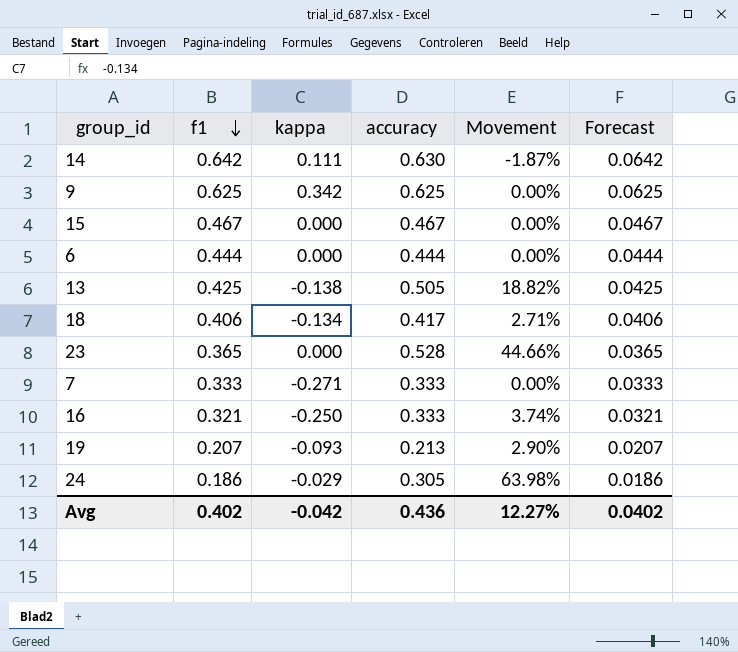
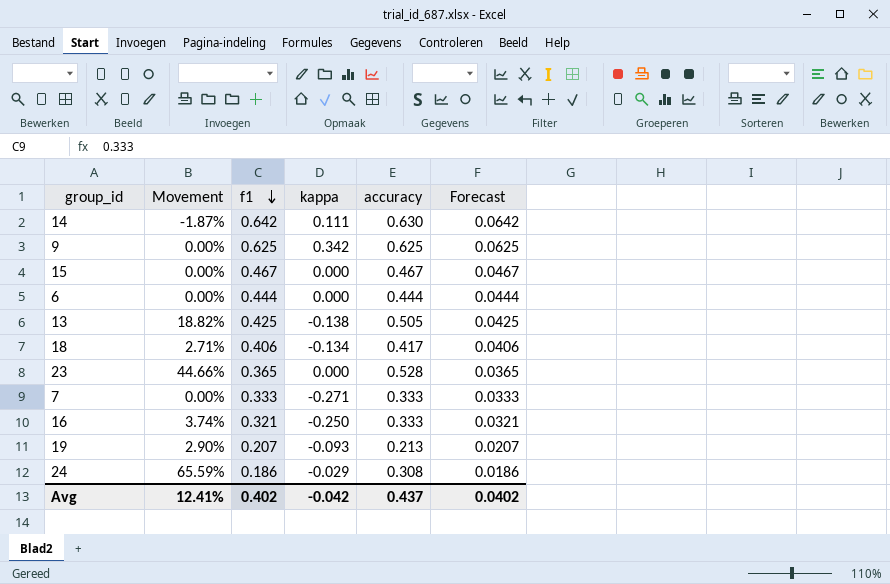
column Movement | position: 5 -> 2
24 | Movement: 63.98% -> 65.59%
24 | accuracy: 0.305 -> 0.308
Avg | Movement: 12.27% -> 12.41%
Avg | accuracy: 0.436 -> 0.437

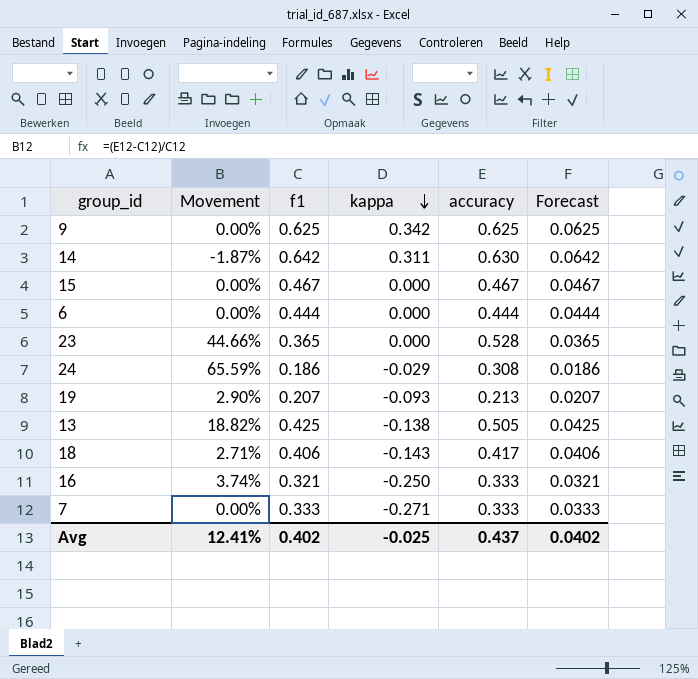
row order: f1 descending -> kappa descending
14 | kappa: 0.111 -> 0.311
18 | kappa: -0.134 -> -0.143
Avg | kappa: -0.042 -> -0.025

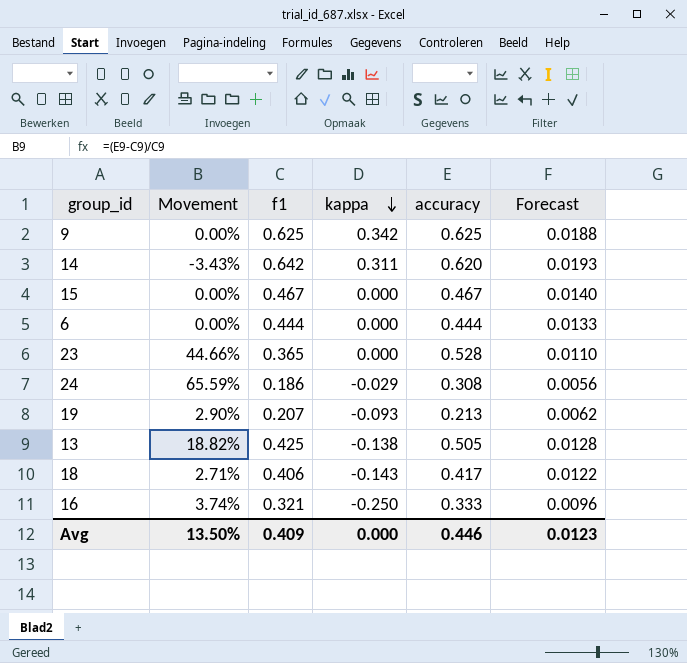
column Forecast | formula: [f1] * 0.1 -> [f1] * 0.03
row 7: 0.00% | 0.333 | -0.271 | 0.333 | 0.0333 -> none
14 | Movement: -1.87% -> -3.43%
14 | accuracy: 0.630 -> 0.620
Avg | Movement: 12.41% -> 13.50%
Avg | f1: 0.402 -> 0.409
Avg | kappa: -0.025 -> 0.000
Avg | accuracy: 0.437 -> 0.446
Avg | Forecast: 0.0402 -> 0.0123

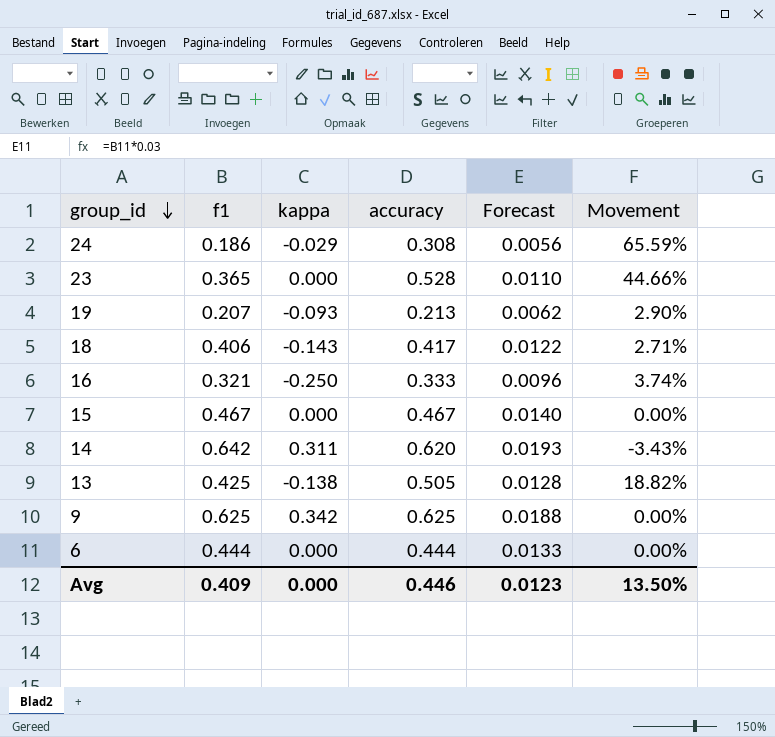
row order: kappa descending -> group_id descending
column Movement | position: 2 -> 6

